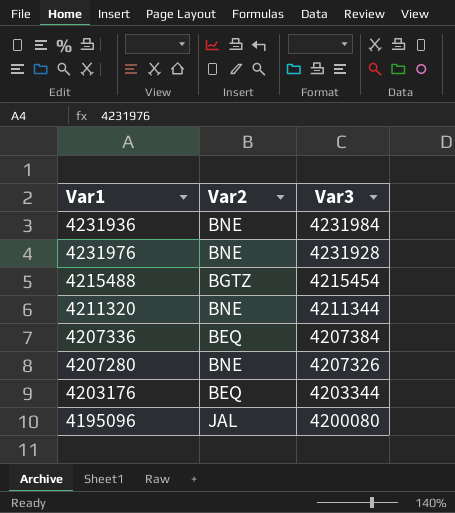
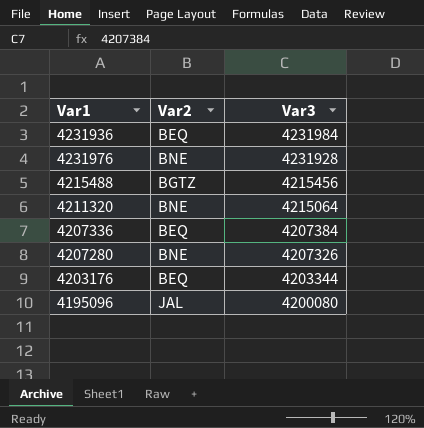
4231936 | Var2: BNE -> BEQ
4215488 | Var3: 4215454 -> 4215456
4211320 | Var3: 4211344 -> 4215064

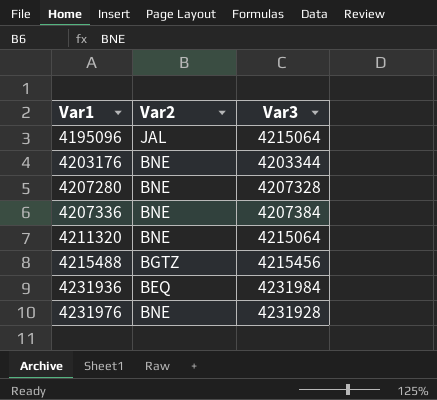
row order: Var3 descending -> Var1 ascending
4195096 | Var3: 4200080 -> 4215064
4203176 | Var2: BEQ -> BNE
4207280 | Var3: 4207326 -> 4207328
4207336 | Var2: BEQ -> BNE

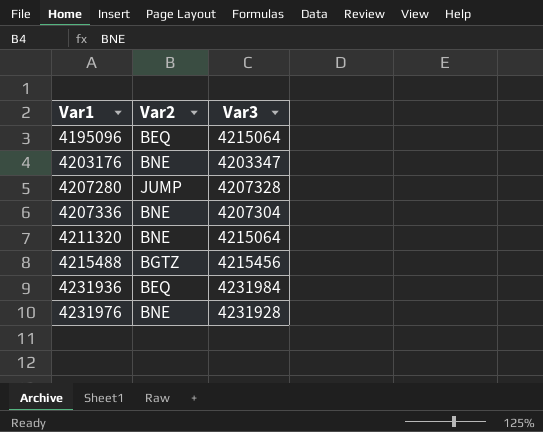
4195096 | Var2: JAL -> BEQ
4203176 | Var3: 4203344 -> 4203347
4207280 | Var2: BNE -> JUMP
4207336 | Var3: 4207384 -> 4207304

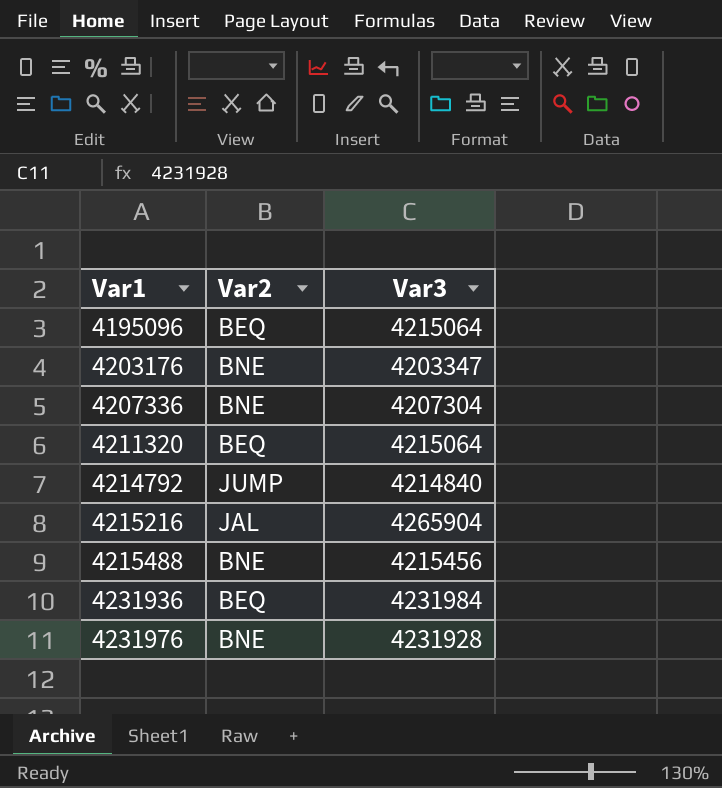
row 4207280: JUMP | 4207328 -> none
4211320 | Var2: BNE -> BEQ
row 4214792: none -> JUMP | 4214840
row 4215216: none -> JAL | 4265904
4215488 | Var2: BGTZ -> BNE

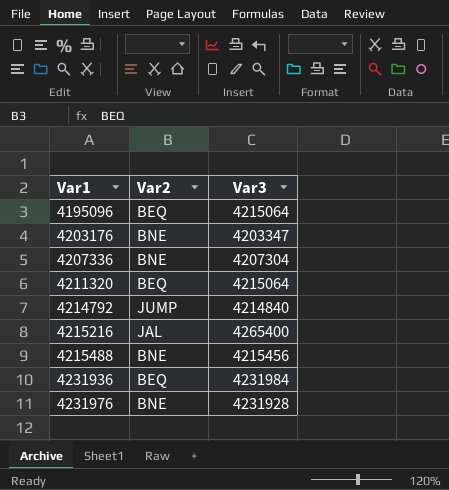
4215216 | Var3: 4265904 -> 4265400

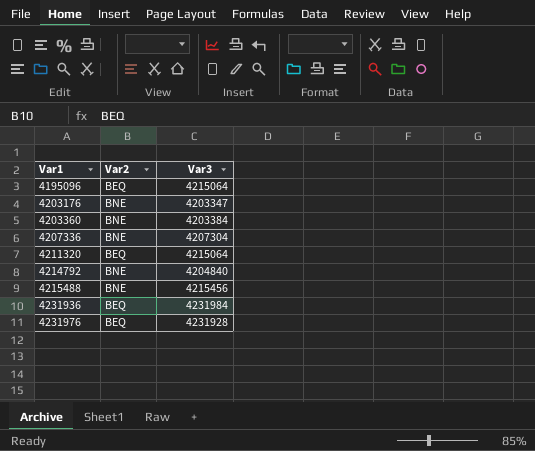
row 4215216: JAL | 4265400 -> none
row 4203360: none -> BNE | 4203384
4214792 | Var2: JUMP -> BNE
4214792 | Var3: 4214840 -> 4204840
4231976 | Var2: BNE -> BEQ

